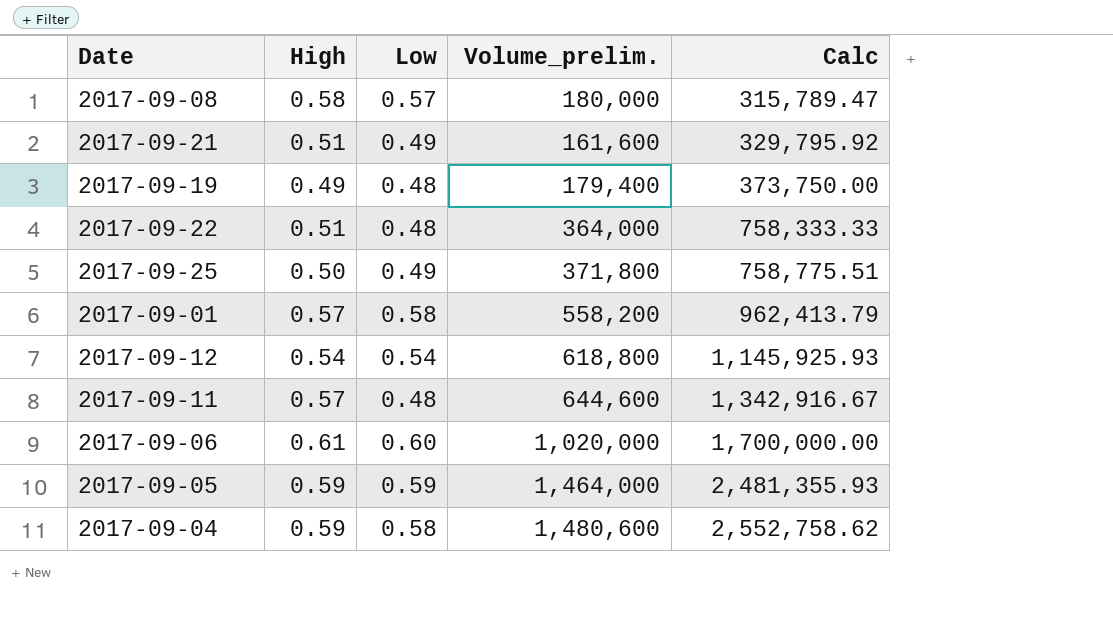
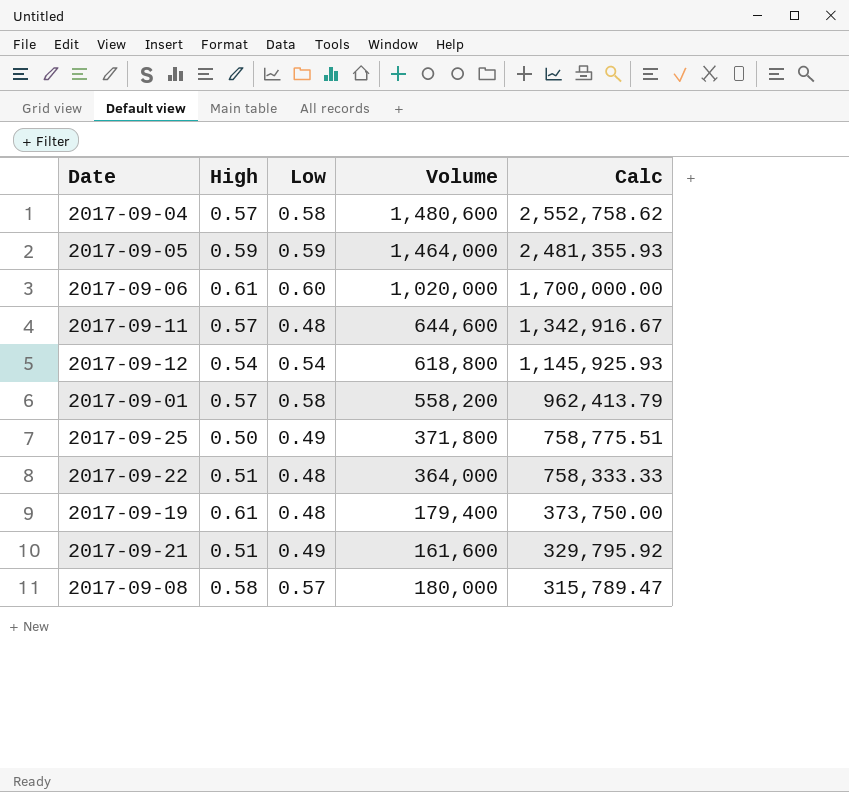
row order: Calc ascending -> Calc descending
column name: Volume_prelim. -> Volume
2017-09-04 | High: 0.59 -> 0.57
2017-09-19 | High: 0.49 -> 0.61

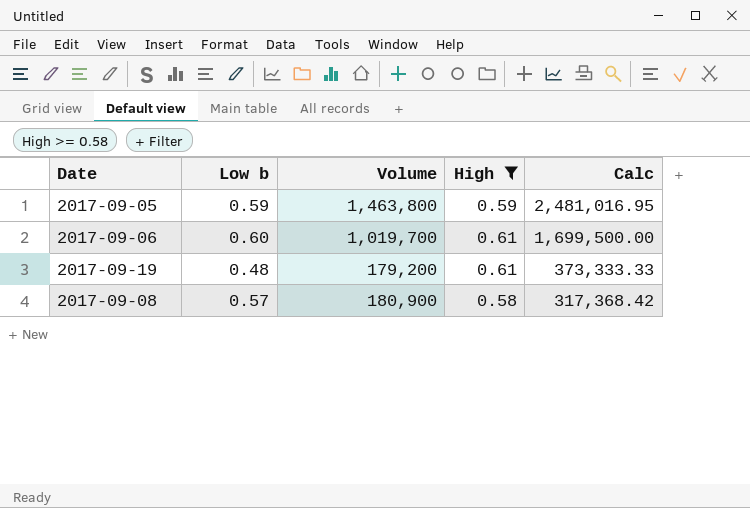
filter: none -> High >= 0.58
column name: Low -> Low b
column High | position: 2 -> 4
2017-09-05 | Volume: 1,464,000 -> 1,463,800
2017-09-05 | Calc: 2,481,355.93 -> 2,481,016.95
2017-09-06 | Volume: 1,020,000 -> 1,019,700
2017-09-06 | Calc: 1,700,000.00 -> 1,699,500.00
2017-09-19 | Volume: 179,400 -> 179,200
2017-09-19 | Calc: 373,750.00 -> 373,333.33
2017-09-08 | Volume: 180,000 -> 180,900
2017-09-08 | Calc: 315,789.47 -> 317,368.42

